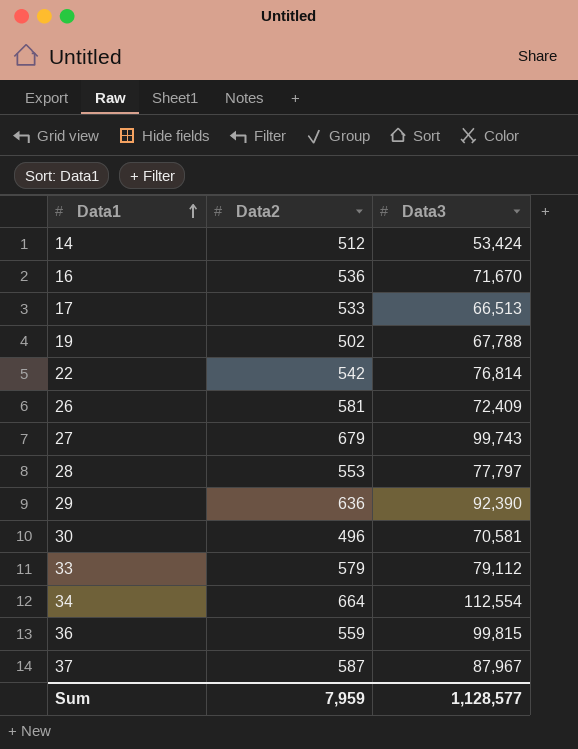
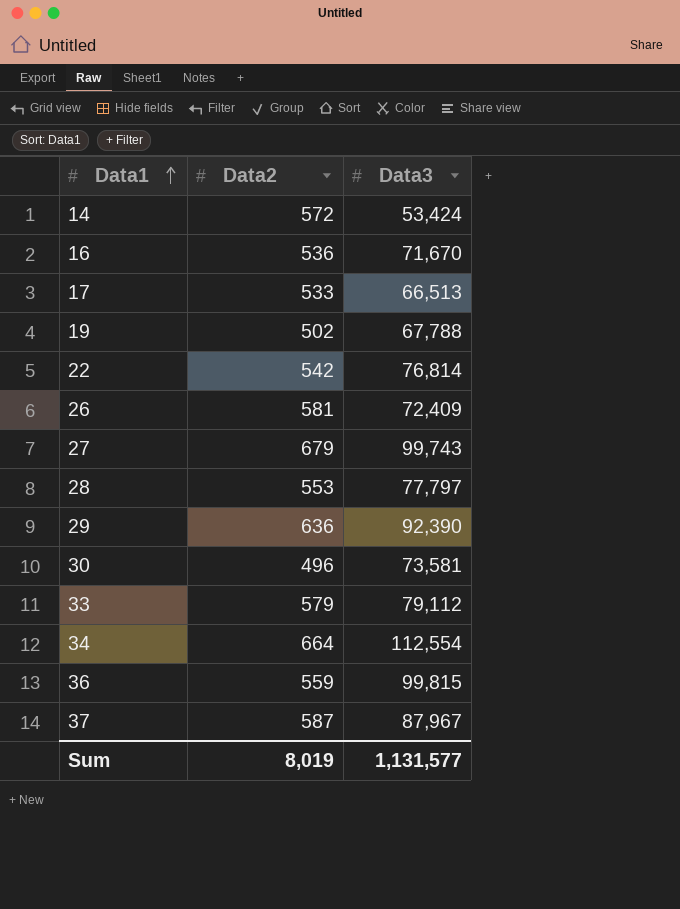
14 | Data2: 512 -> 572
30 | Data3: 70,581 -> 73,581
Sum | Data2: 7,959 -> 8,019
Sum | Data3: 1,128,577 -> 1,131,577

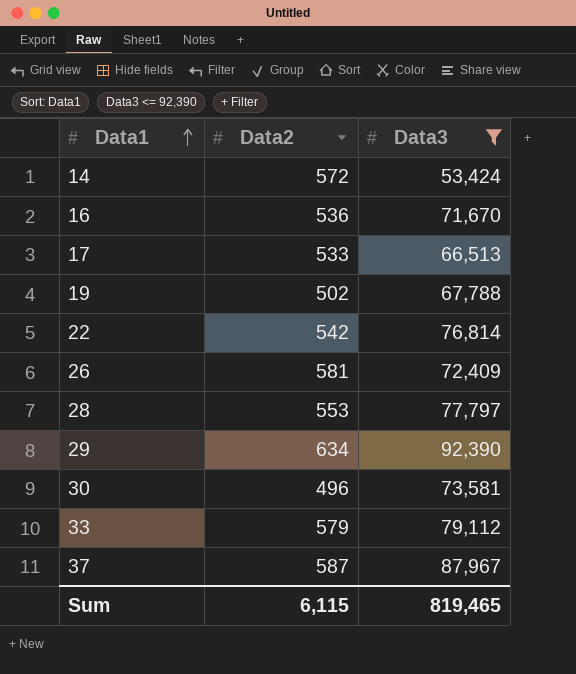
filter: none -> Data3 <= 92,390
29 | Data2: 636 -> 634
Sum | Data2: 8,019 -> 6,115
Sum | Data3: 1,131,577 -> 819,465

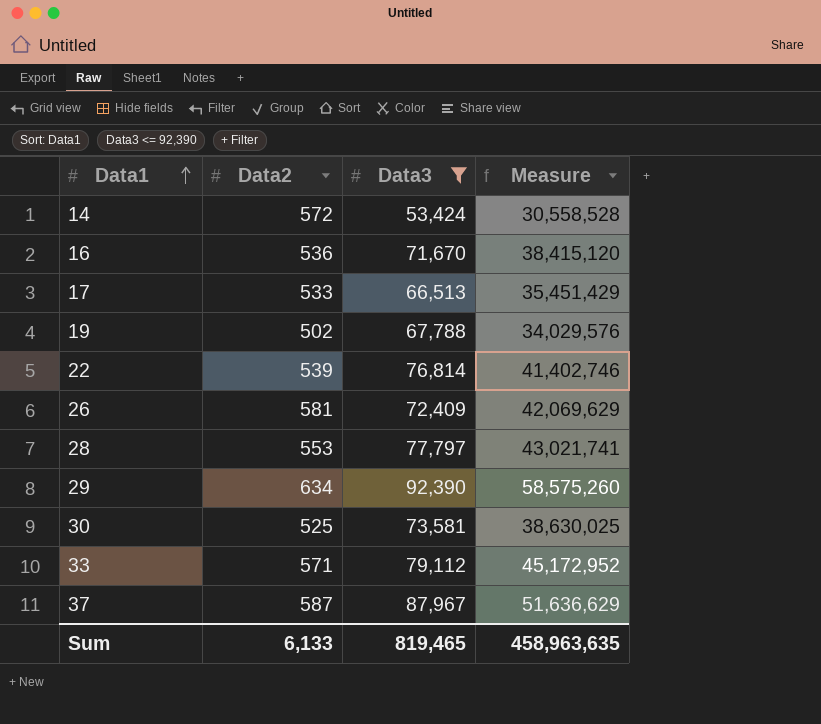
column Measure | formula: none -> [Data2] * [Data3]
22 | Data2: 542 -> 539
30 | Data2: 496 -> 525
33 | Data2: 579 -> 571
Sum | Data2: 6,115 -> 6,133

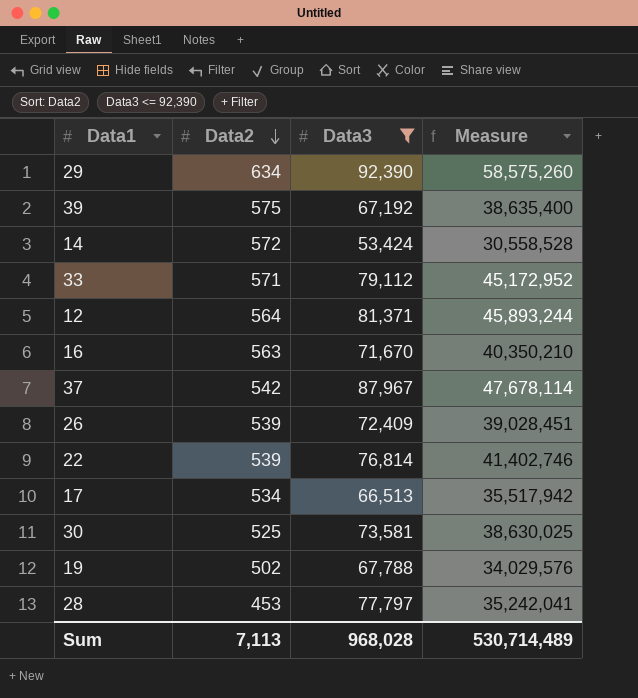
row order: Data1 ascending -> Data2 descending
row 39: none -> 575 | 67,192 | 38,635,400
row 12: none -> 564 | 81,371 | 45,893,244
16 | Data2: 536 -> 563
16 | Measure: 38,415,120 -> 40,350,210
37 | Data2: 587 -> 542
37 | Measure: 51,636,629 -> 47,678,114
26 | Data2: 581 -> 539
26 | Measure: 42,069,629 -> 39,028,451
17 | Data2: 533 -> 534
17 | Measure: 35,451,429 -> 35,517,942
28 | Data2: 553 -> 453
28 | Measure: 43,021,741 -> 35,242,041
Sum | Data2: 6,133 -> 7,113
Sum | Data3: 819,465 -> 968,028
Sum | Measure: 458,963,635 -> 530,714,489

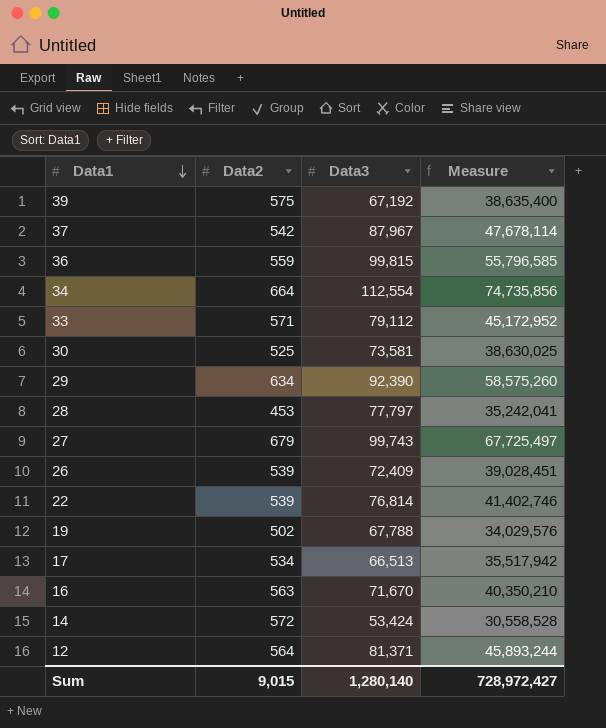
filter: Data3 <= 92,390 -> none
row order: Data2 descending -> Data1 descending
Sum | Data2: 7,113 -> 9,015
Sum | Data3: 968,028 -> 1,280,140
Sum | Measure: 530,714,489 -> 728,972,427

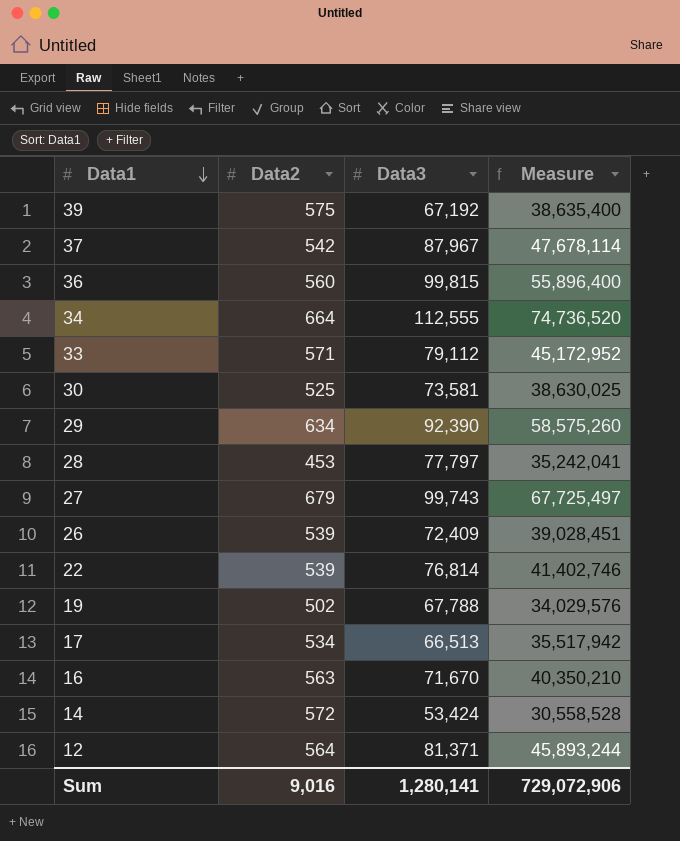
36 | Data2: 559 -> 560
36 | Measure: 55,796,585 -> 55,896,400
34 | Data3: 112,554 -> 112,555
34 | Measure: 74,735,856 -> 74,736,520
Sum | Data2: 9,015 -> 9,016
Sum | Data3: 1,280,140 -> 1,280,141
Sum | Measure: 728,972,427 -> 729,072,906

